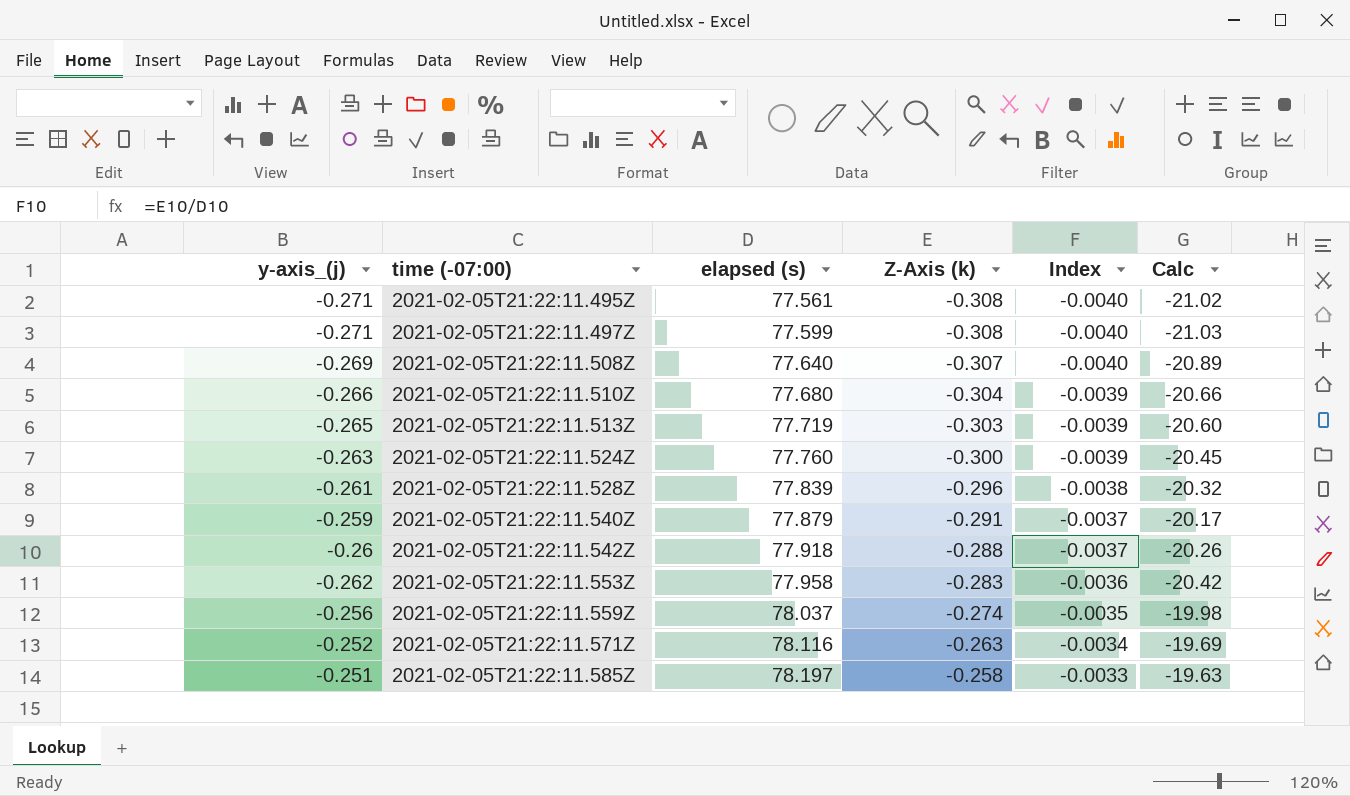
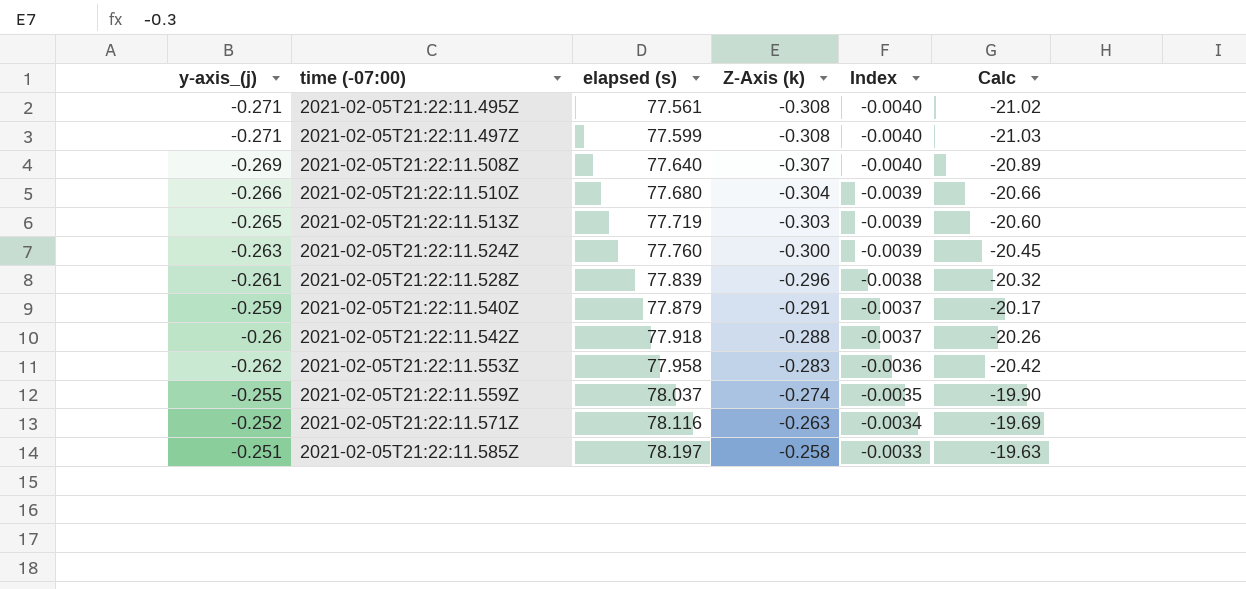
2021-02-05T21:22:11.559Z | y-axis_(j): -0.256 -> -0.255
2021-02-05T21:22:11.559Z | Calc: -19.98 -> -19.90

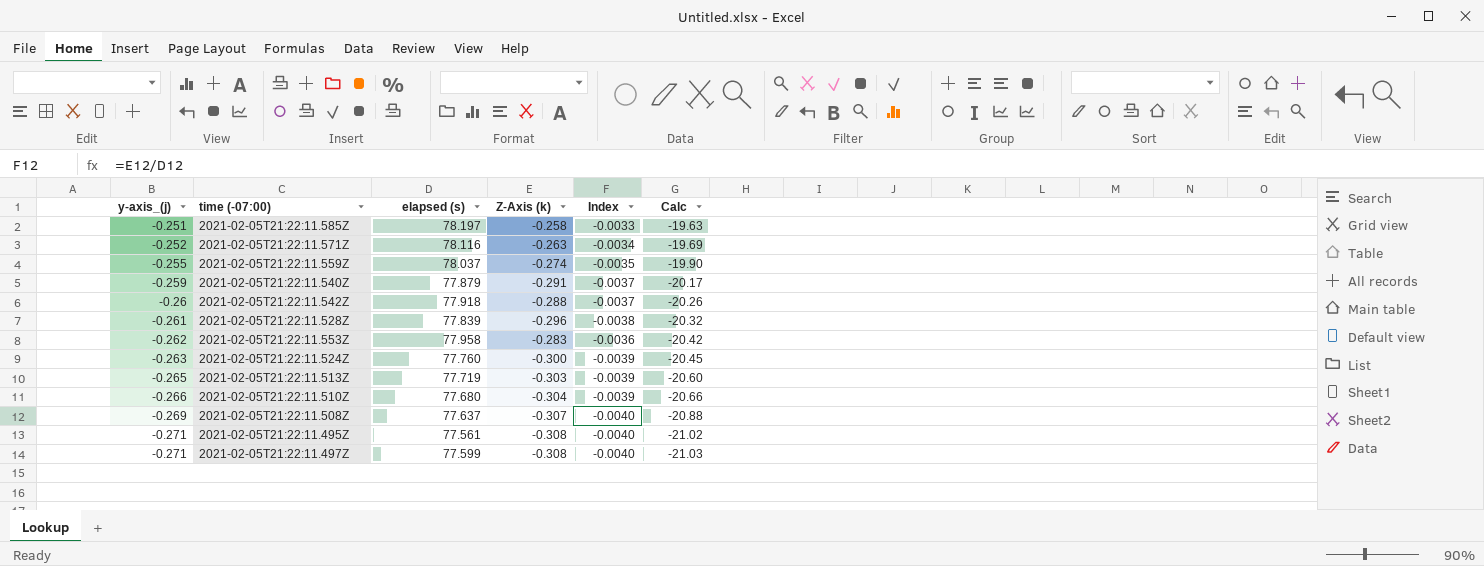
row order: time (-07:00) ascending -> y-axis_(j) descending
2021-02-05T21:22:11.508Z | elapsed (s): 77.640 -> 77.637
2021-02-05T21:22:11.508Z | Calc: -20.89 -> -20.88

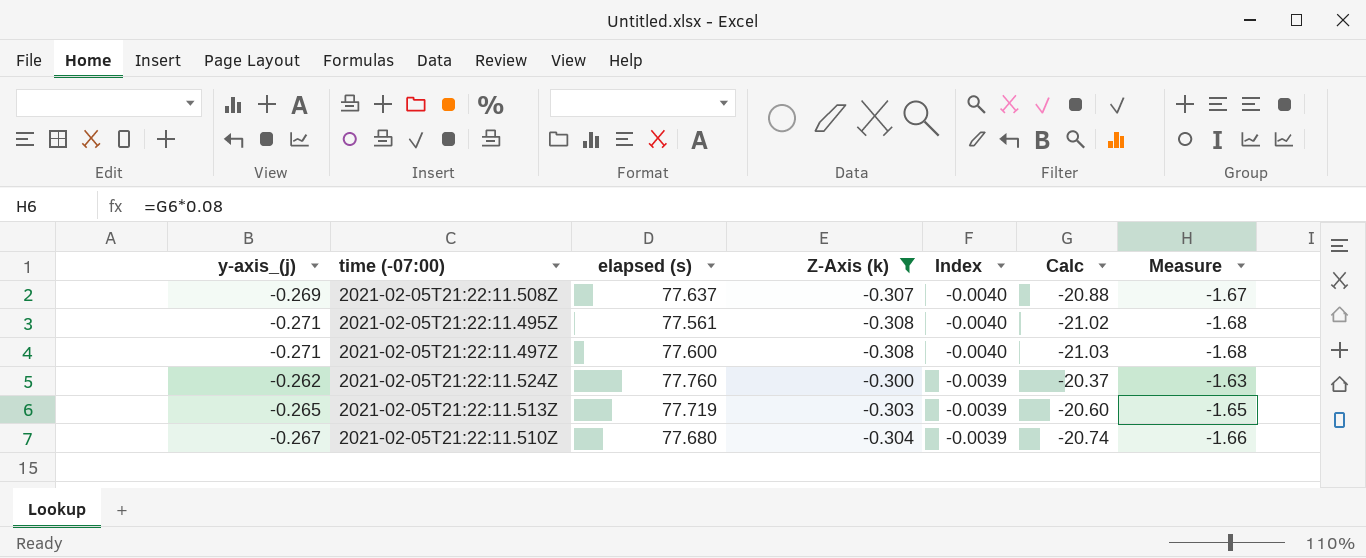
filter: none -> Z-Axis (k) <= -0.300
row order: y-axis_(j) descending -> Index ascending
column Measure | formula: none -> [Calc] * 0.08
2021-02-05T21:22:11.497Z | elapsed (s): 77.599 -> 77.600
2021-02-05T21:22:11.524Z | y-axis_(j): -0.263 -> -0.262
2021-02-05T21:22:11.524Z | Calc: -20.45 -> -20.37
2021-02-05T21:22:11.510Z | y-axis_(j): -0.266 -> -0.267
2021-02-05T21:22:11.510Z | Calc: -20.66 -> -20.74

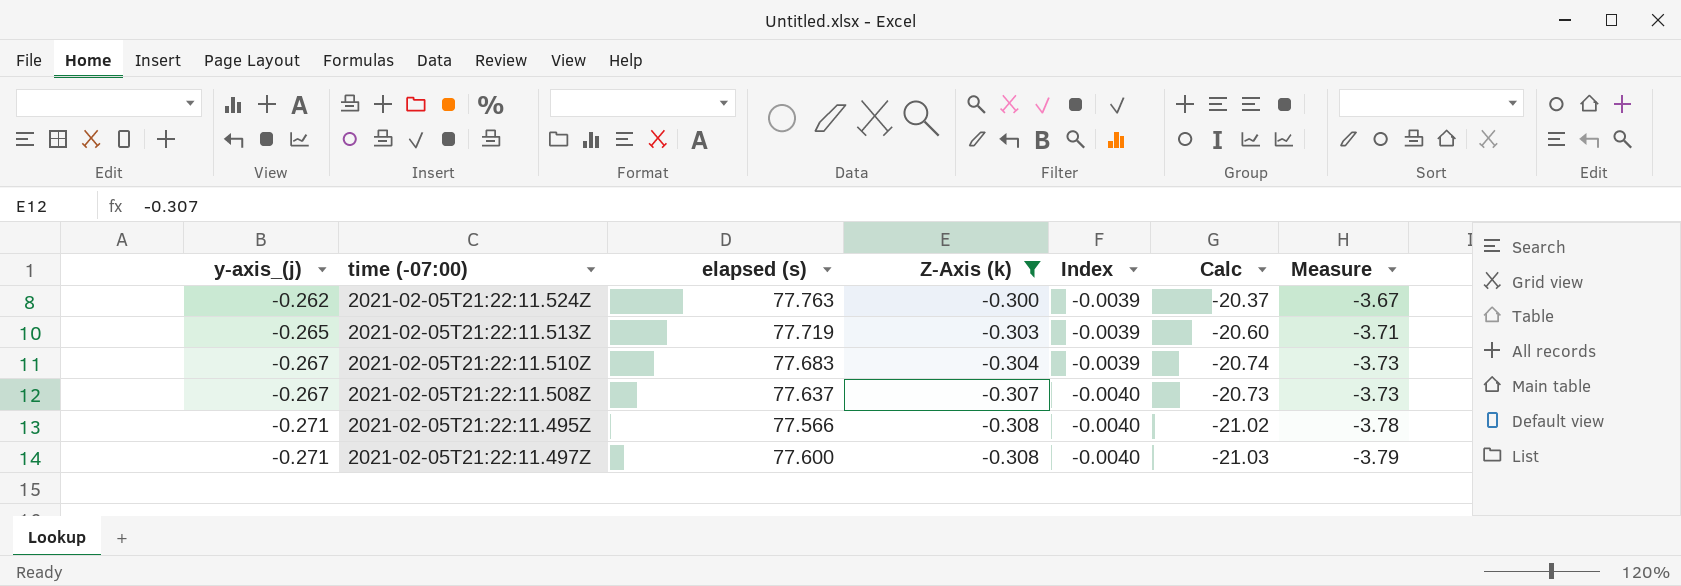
row order: Index ascending -> y-axis_(j) descending
column Measure | formula: [Calc] * 0.08 -> [Calc] * 0.18
2021-02-05T21:22:11.524Z | elapsed (s): 77.760 -> 77.763
2021-02-05T21:22:11.510Z | elapsed (s): 77.680 -> 77.683
2021-02-05T21:22:11.508Z | y-axis_(j): -0.269 -> -0.267
2021-02-05T21:22:11.508Z | Calc: -20.88 -> -20.73
2021-02-05T21:22:11.495Z | elapsed (s): 77.561 -> 77.566

